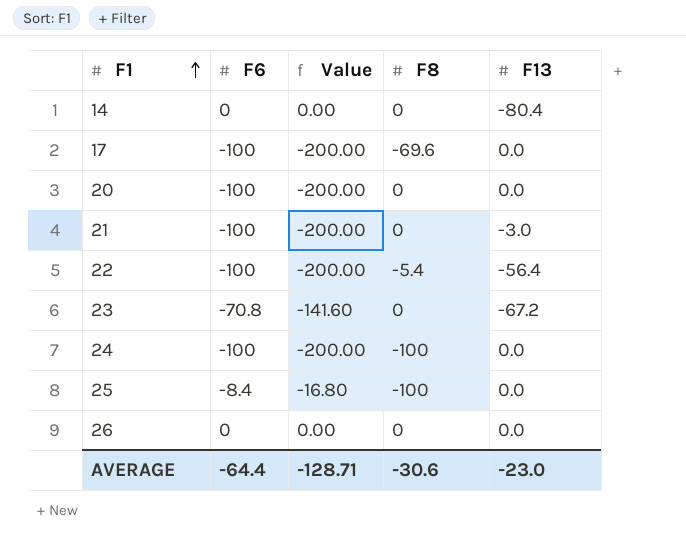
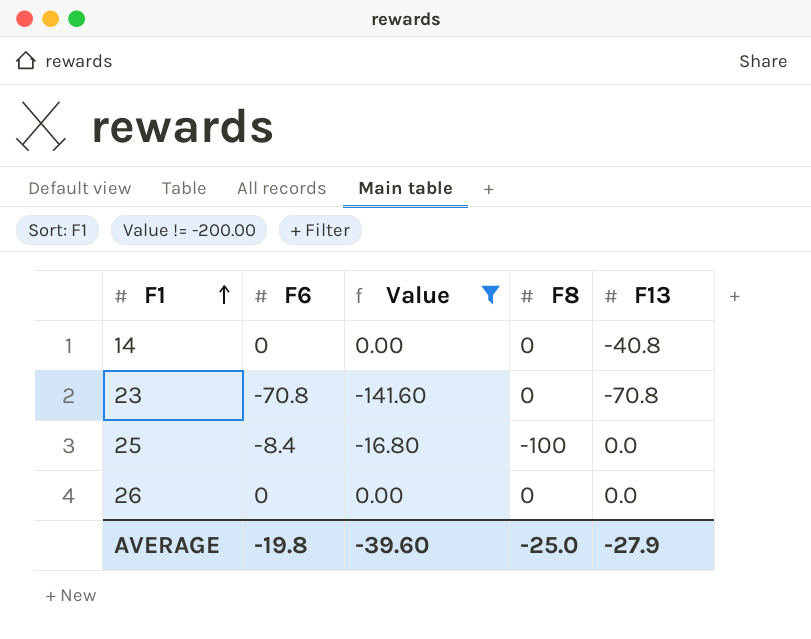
filter: none -> Value != -200.00
14 | F13: -80.4 -> -40.8
23 | F13: -67.2 -> -70.8
AVERAGE | F6: -64.4 -> -19.8
AVERAGE | Value: -128.71 -> -39.60
AVERAGE | F8: -30.6 -> -25.0
AVERAGE | F13: -23.0 -> -27.9

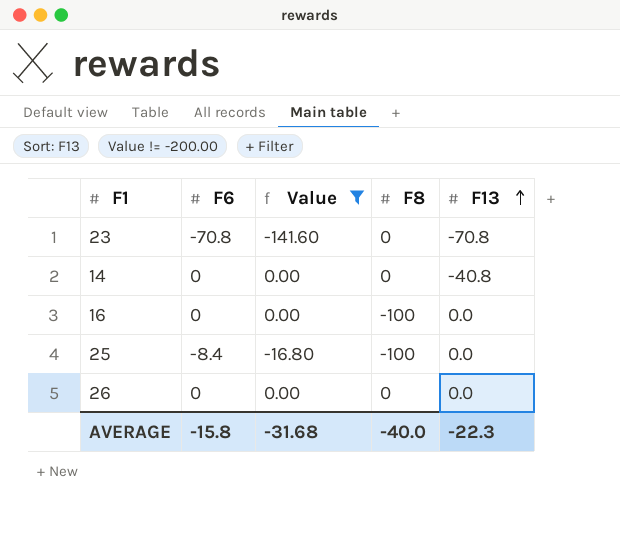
row order: F1 ascending -> F13 ascending
row 16: none -> 0 | 0.00 | -100 | 0.0
AVERAGE | F6: -19.8 -> -15.8
AVERAGE | Value: -39.60 -> -31.68
AVERAGE | F8: -25.0 -> -40.0
AVERAGE | F13: -27.9 -> -22.3

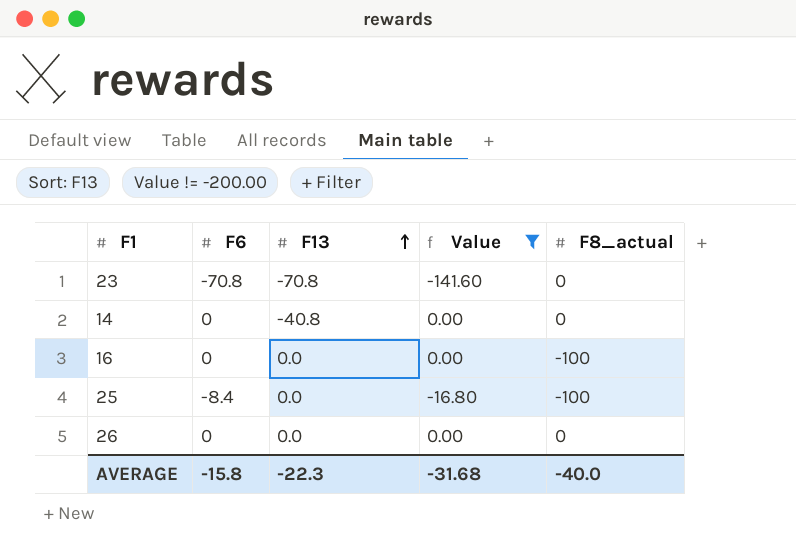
column F13 | position: 5 -> 3
column name: F8 -> F8_actual

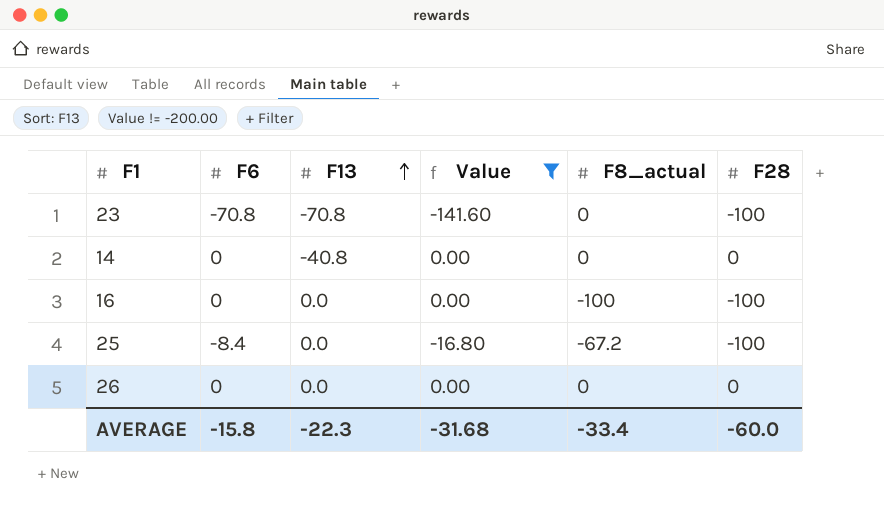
column F28 | position: none -> 6
25 | F8_actual: -100 -> -67.2
AVERAGE | F8_actual: -40.0 -> -33.4

